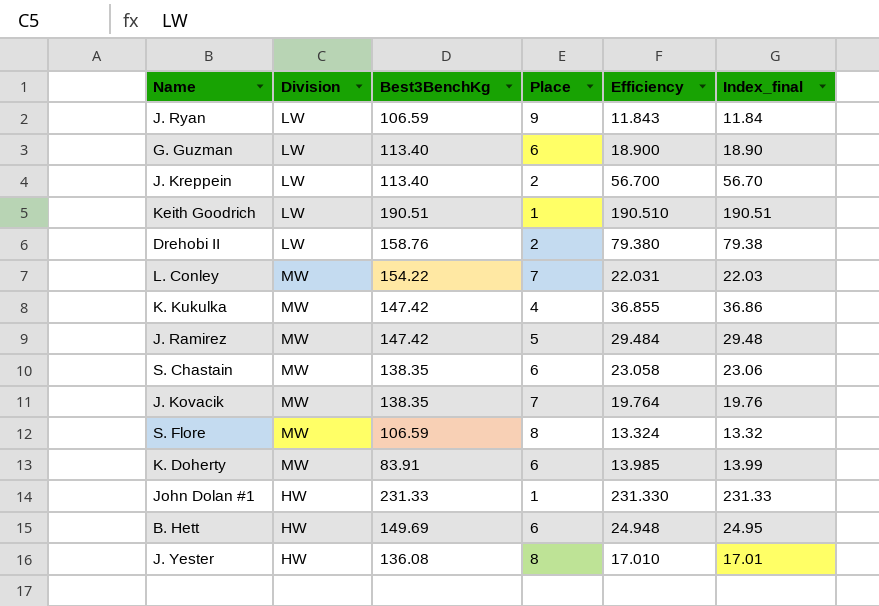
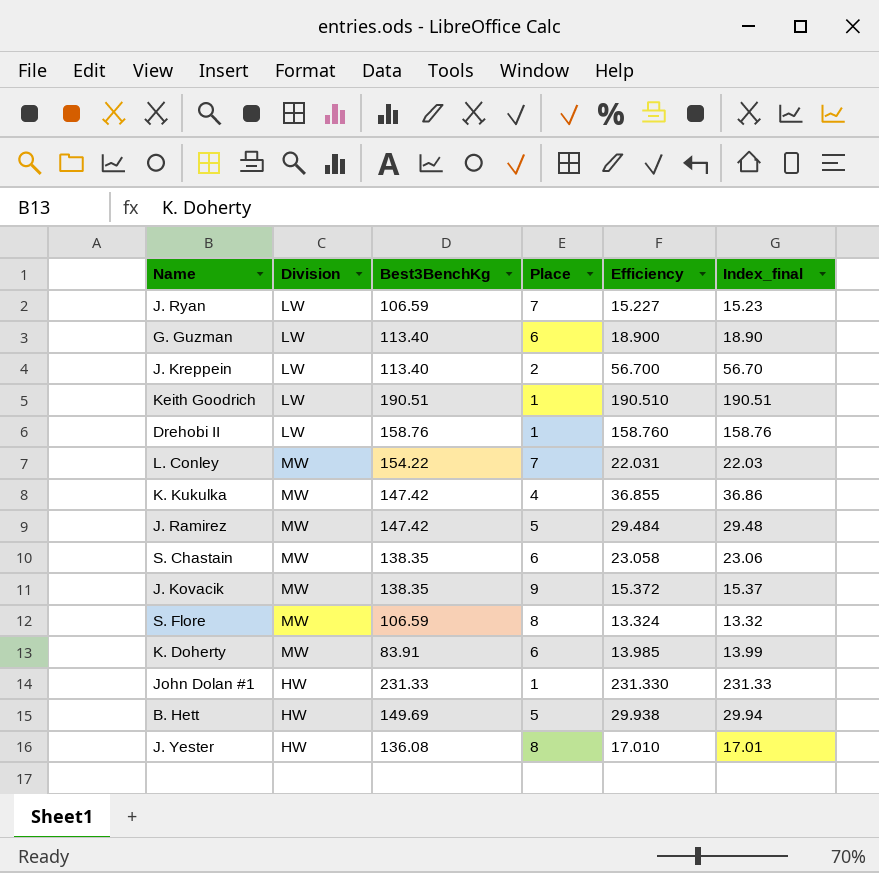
J. Ryan | Place: 9 -> 7
J. Ryan | Efficiency: 11.843 -> 15.227
J. Ryan | Index_final: 11.84 -> 15.23
Drehobi II | Place: 2 -> 1
Drehobi II | Efficiency: 79.380 -> 158.760
Drehobi II | Index_final: 79.38 -> 158.76
J. Kovacik | Place: 7 -> 9
J. Kovacik | Efficiency: 19.764 -> 15.372
J. Kovacik | Index_final: 19.76 -> 15.37
B. Hett | Place: 6 -> 5
B. Hett | Efficiency: 24.948 -> 29.938
B. Hett | Index_final: 24.95 -> 29.94

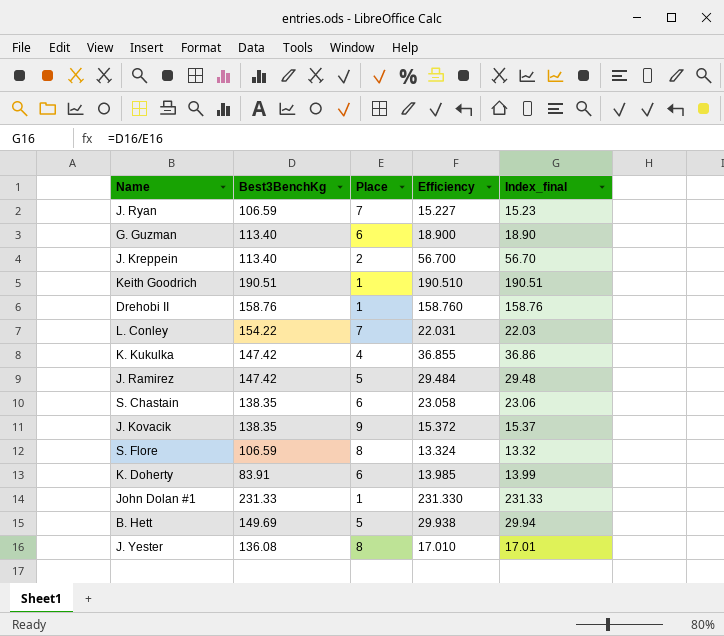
column Division | position: 2 -> none

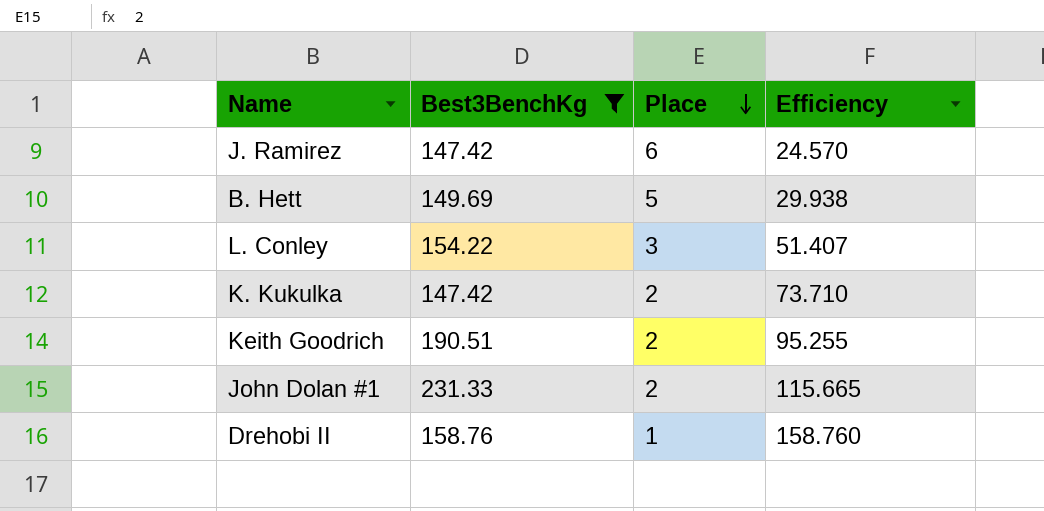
filter: none -> Best3BenchKg >= 147.42
row order: none -> Place descending
column Index_final | formula: [Best3BenchKg] / [Place] -> none
J. Ramirez | Place: 5 -> 6
J. Ramirez | Efficiency: 29.484 -> 24.570
L. Conley | Place: 7 -> 3
L. Conley | Efficiency: 22.031 -> 51.407
K. Kukulka | Place: 4 -> 2
K. Kukulka | Efficiency: 36.855 -> 73.710
Keith Goodrich | Place: 1 -> 2
Keith Goodrich | Efficiency: 190.510 -> 95.255
John Dolan #1 | Place: 1 -> 2
John Dolan #1 | Efficiency: 231.330 -> 115.665

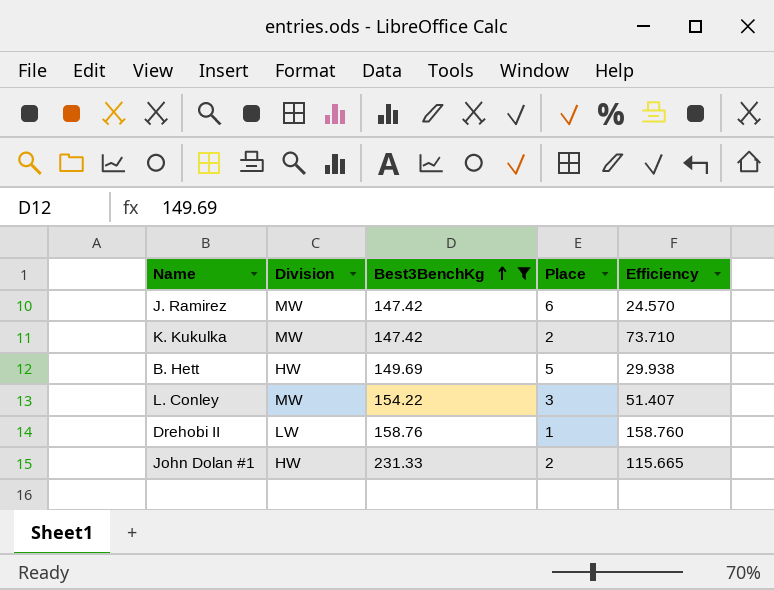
row order: Place descending -> Best3BenchKg ascending
column Division | position: none -> 2
row Keith Goodrich: 190.51 | 2 | 95.255 -> none

